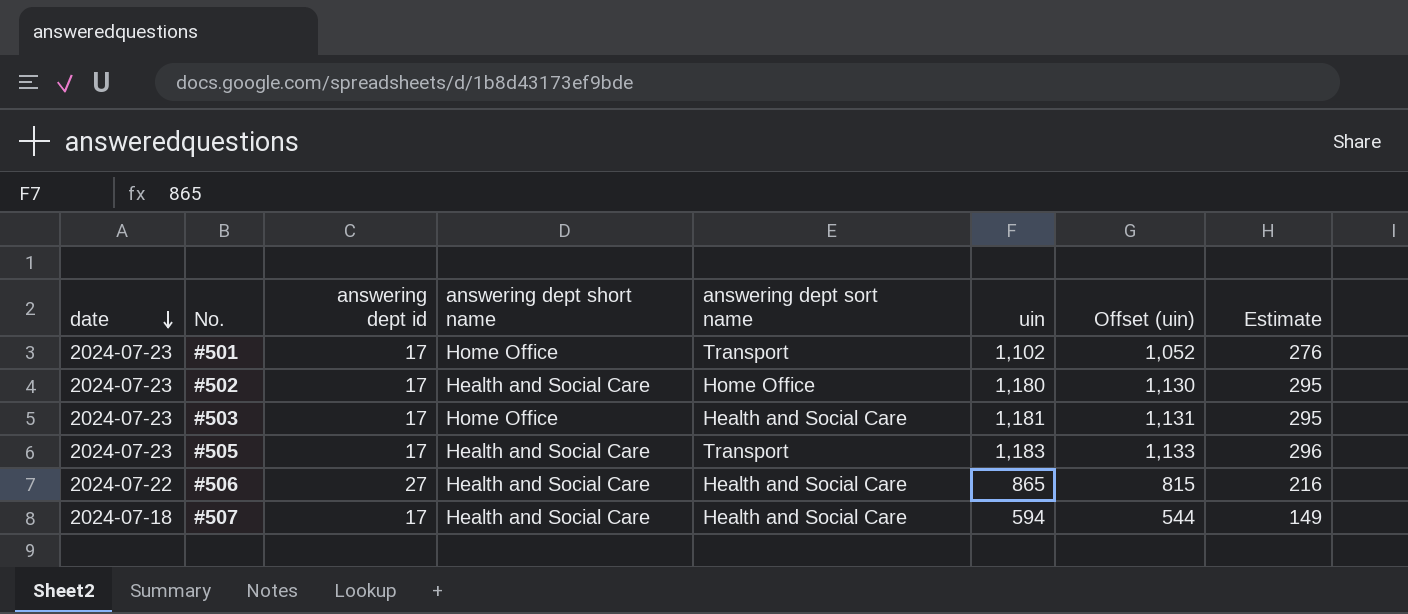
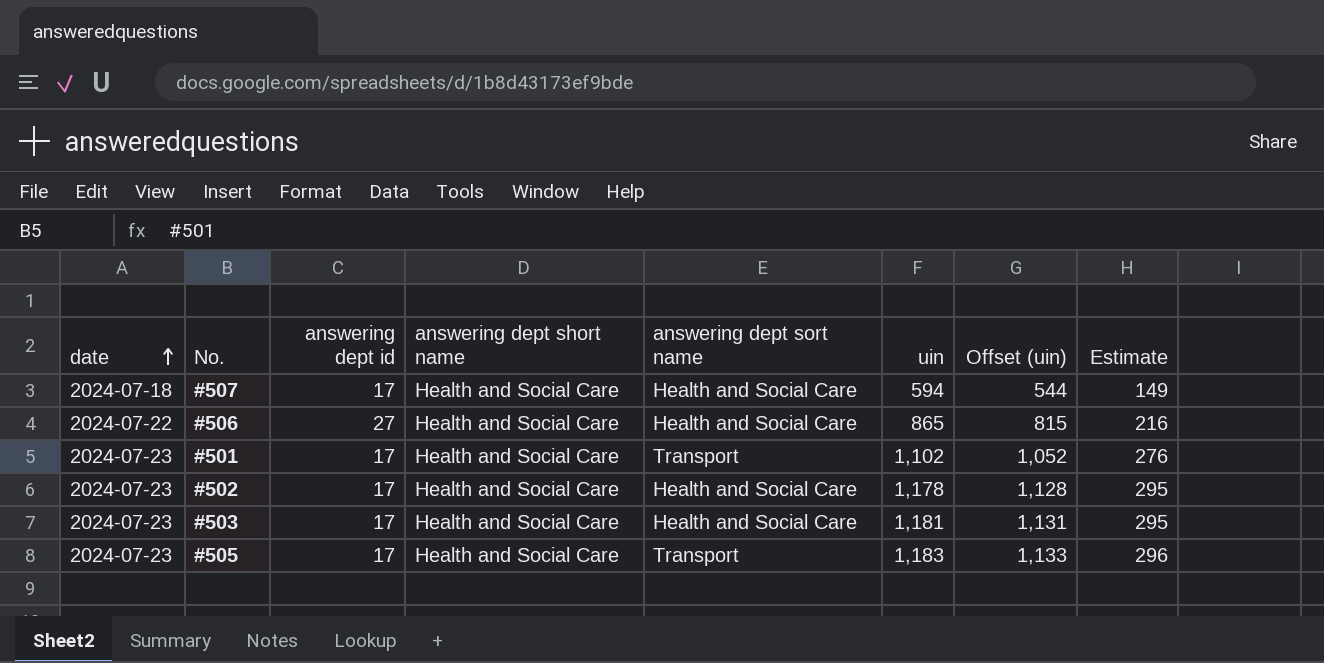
row order: date descending -> date ascending
#501 | answering dept short name: Home Office -> Health and Social Care
#502 | answering dept sort name: Home Office -> Health and Social Care
#502 | uin: 1,180 -> 1,178
#502 | Offset (uin): 1,130 -> 1,128
#503 | answering dept short name: Home Office -> Health and Social Care

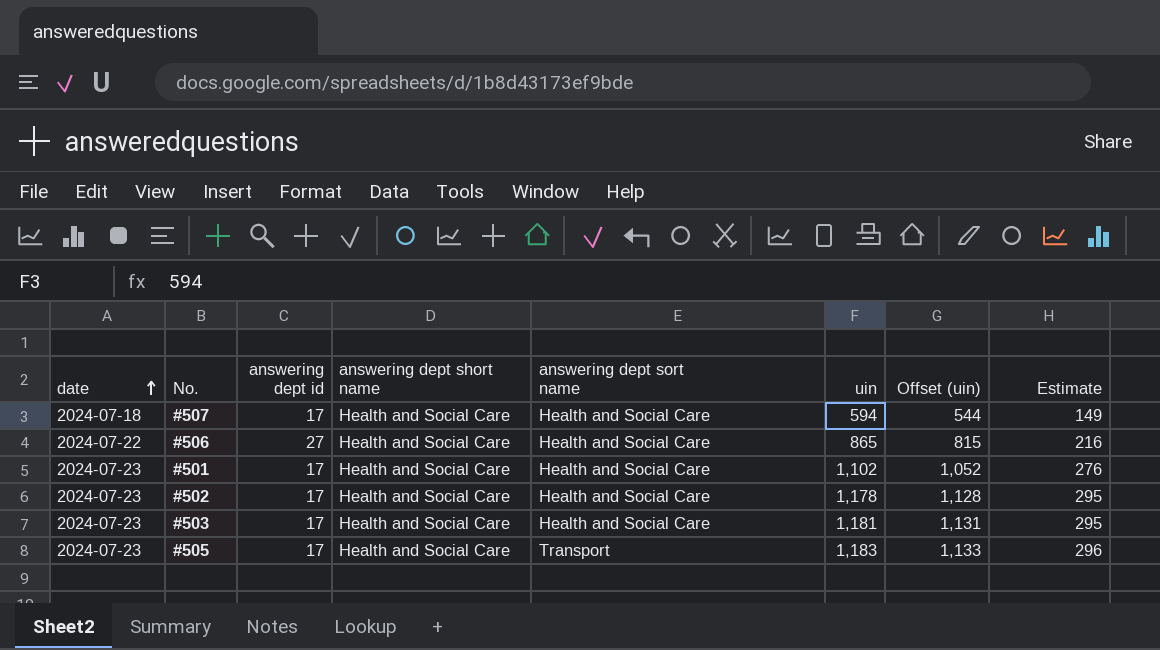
#501 | answering dept sort name: Transport -> Health and Social Care

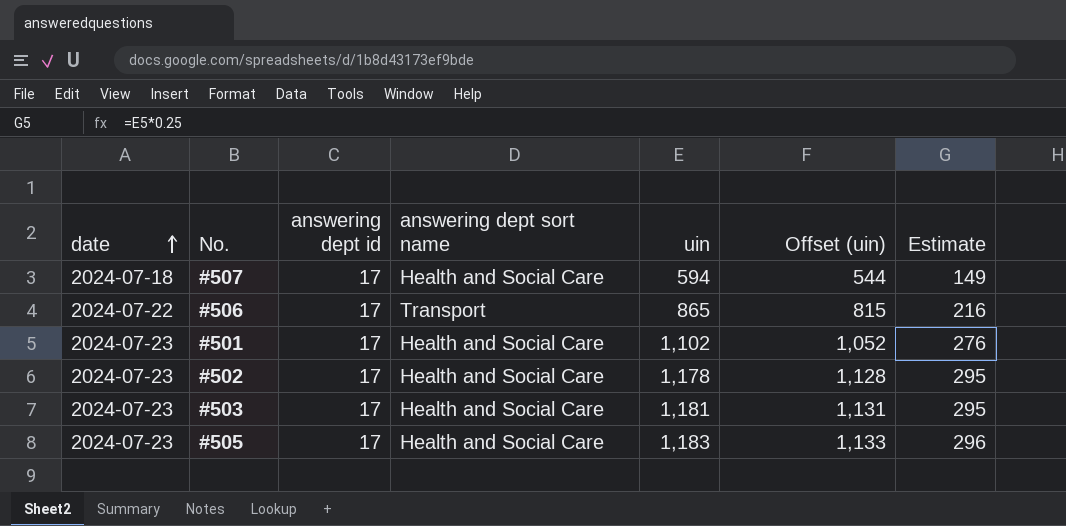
column answering dept short name | position: 4 -> none
#506 | answering dept id: 27 -> 17
#506 | answering dept sort name: Health and Social Care -> Transport
#505 | answering dept sort name: Transport -> Health and Social Care

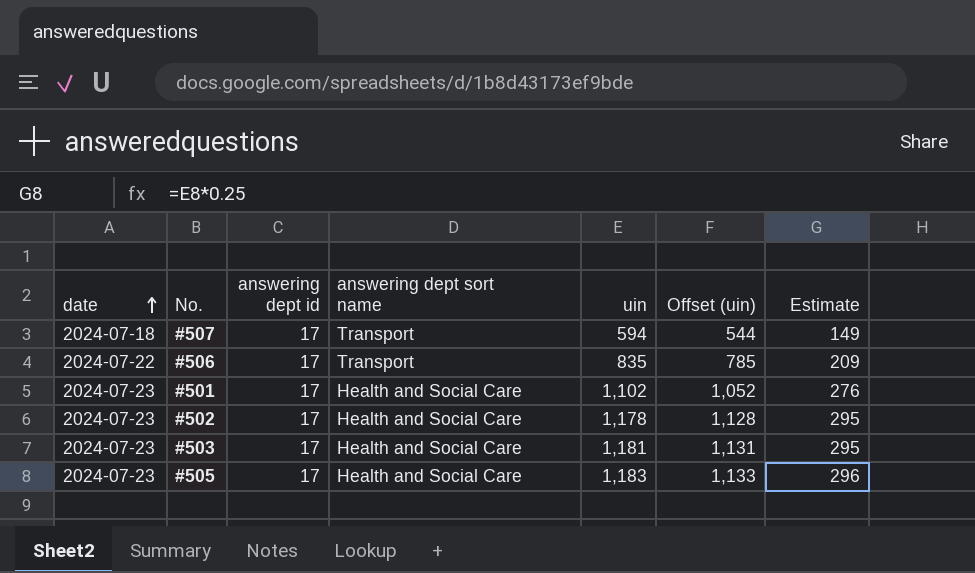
#507 | answering dept sort name: Health and Social Care -> Transport
#506 | uin: 865 -> 835
#506 | Offset (uin): 815 -> 785
#506 | Estimate: 216 -> 209

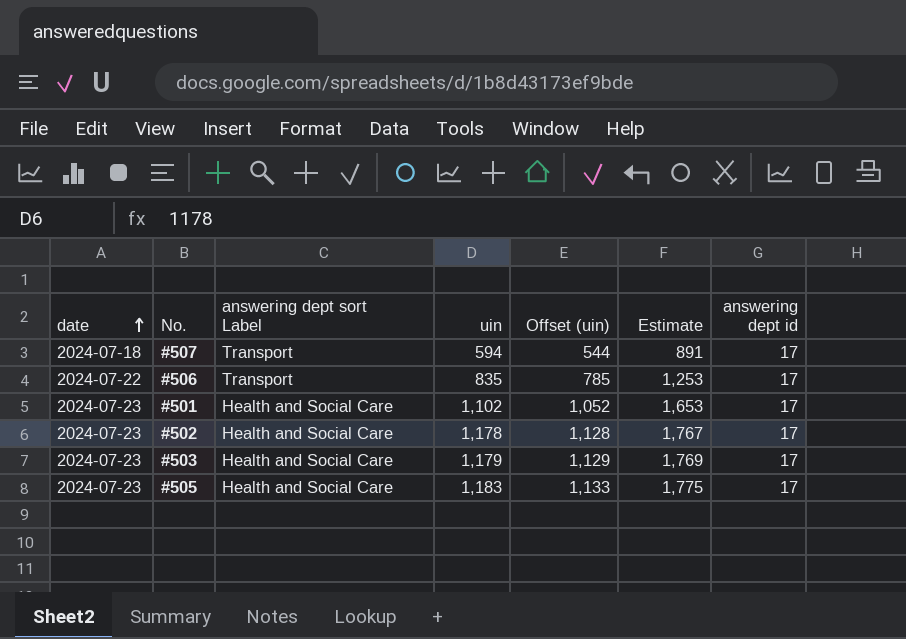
column name: answering dept sort name -> answering dept sort Label
column Estimate | formula: [uin] * 0.25 -> [uin] * 1.5
column answering dept id | position: 3 -> 7
#503 | uin: 1,181 -> 1,179
#503 | Offset (uin): 1,131 -> 1,129

